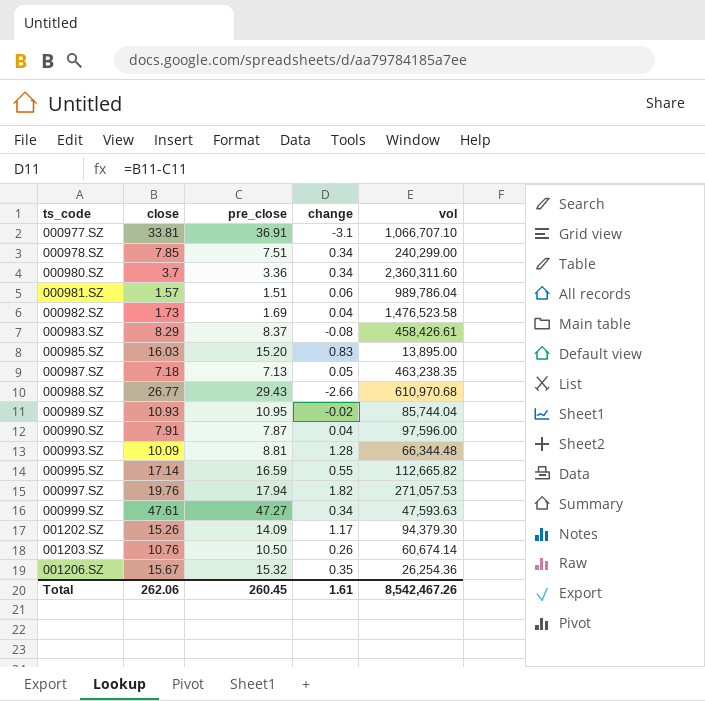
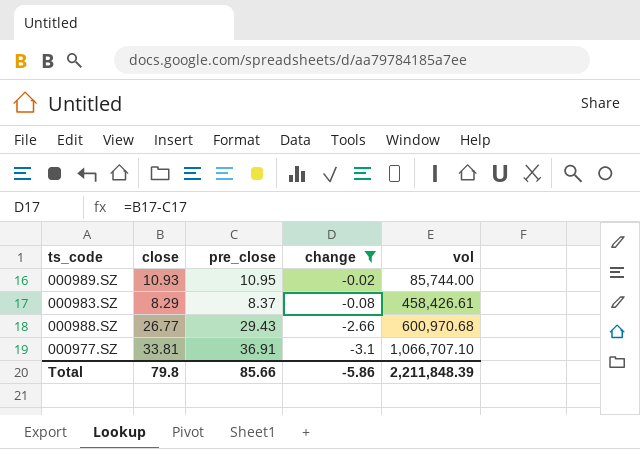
filter: none -> change <= -0.02
row order: ts_code ascending -> change descending
000989.SZ | vol: 85,744.04 -> 85,744.00
000988.SZ | vol: 610,970.68 -> 600,970.68
Total | close: 262.06 -> 79.8
Total | pre_close: 260.45 -> 85.66
Total | change: 1.61 -> -5.86
Total | vol: 8,542,467.26 -> 2,211,848.39

